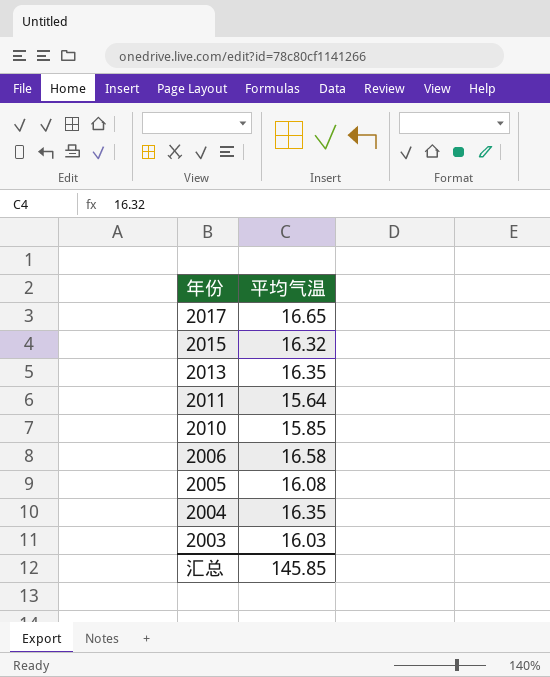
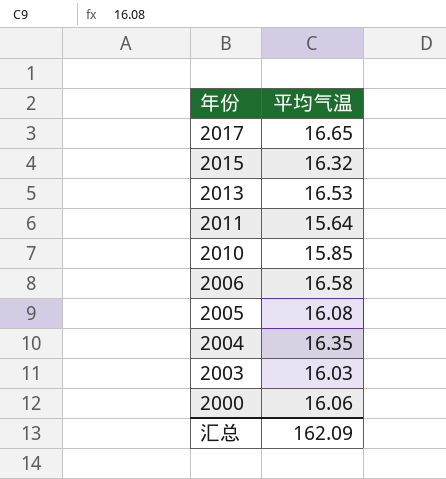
2013 | 平均气温: 16.35 -> 16.53
row 2000: none -> 16.06
汇总 | 平均气温: 145.85 -> 162.09

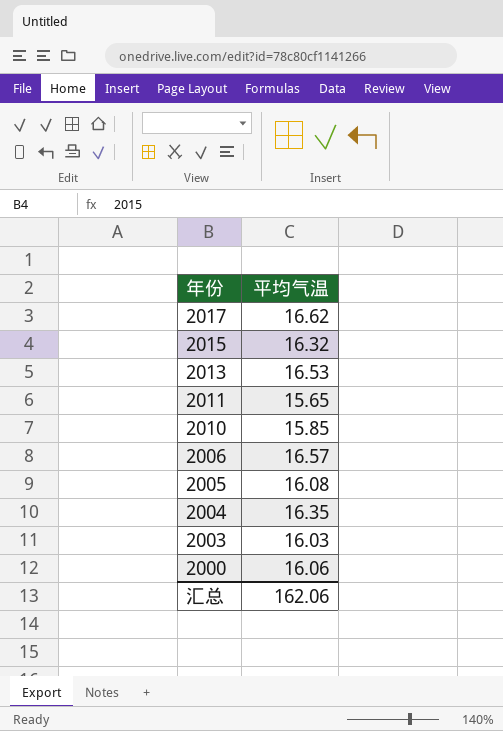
2017 | 平均气温: 16.65 -> 16.62
2011 | 平均气温: 15.64 -> 15.65
2006 | 平均气温: 16.58 -> 16.57
汇总 | 平均气温: 162.09 -> 162.06

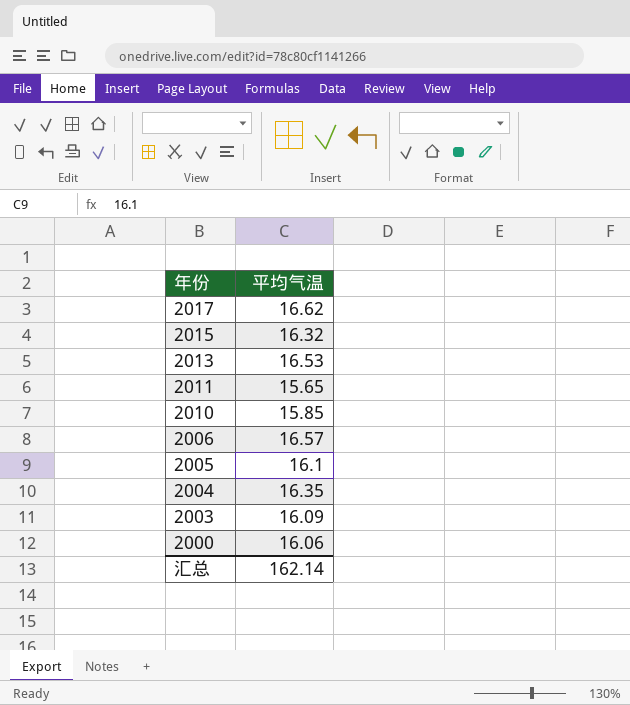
2005 | 平均气温: 16.08 -> 16.1
2003 | 平均气温: 16.03 -> 16.09
汇总 | 平均气温: 162.06 -> 162.14

